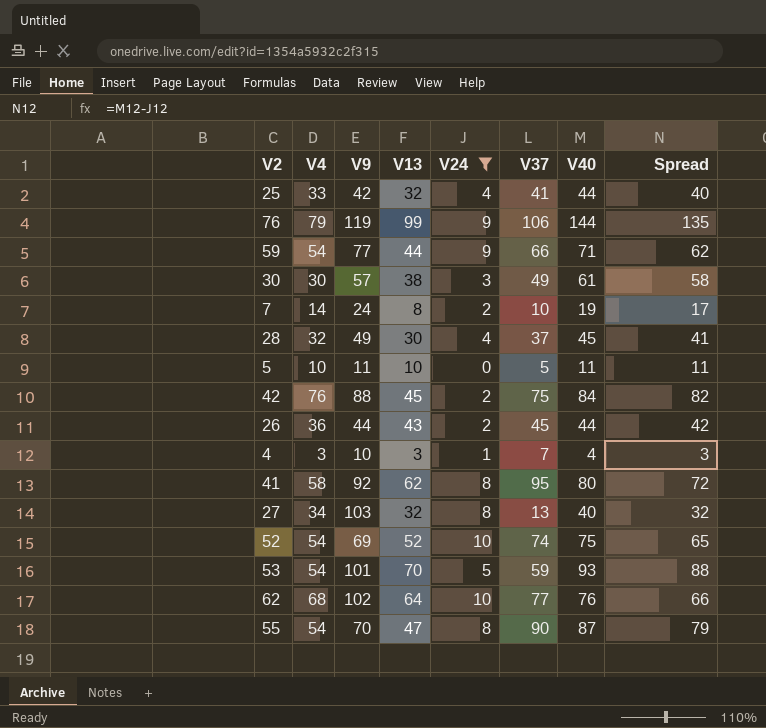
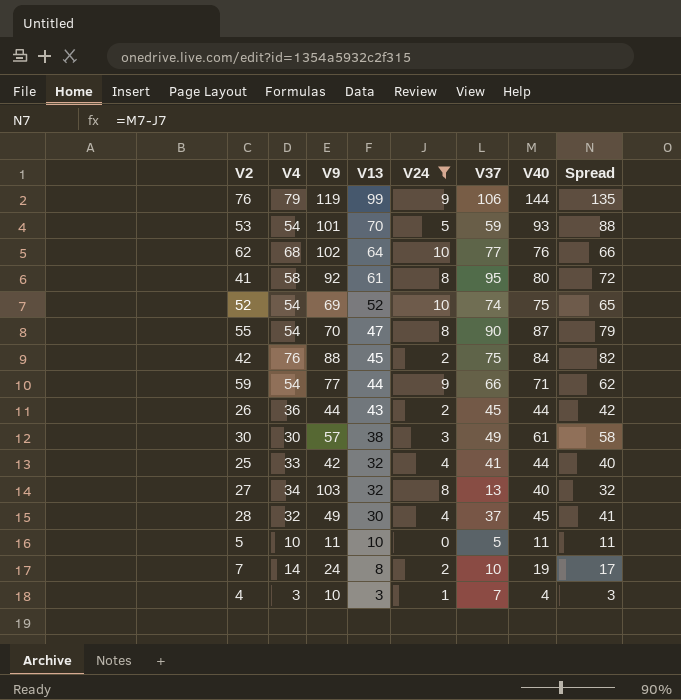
row order: none -> V13 descending
41 | V13: 62 -> 61

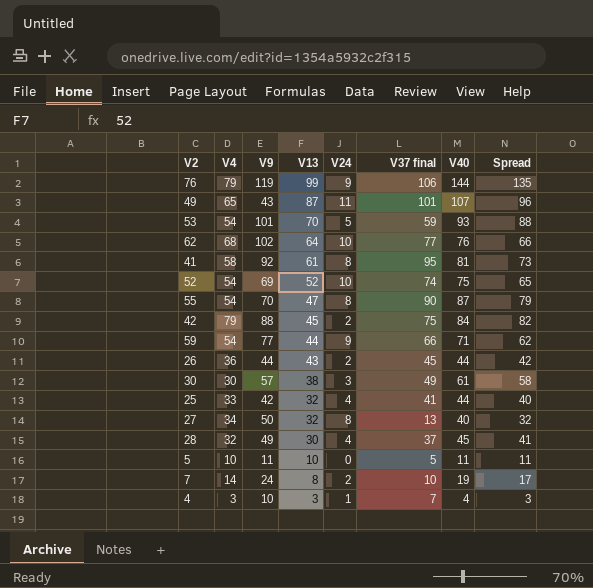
filter: V24 != 11 -> none
column name: V37 -> V37 final
41 | V40: 80 -> 81
41 | Spread: 72 -> 73
42 | V4: 76 -> 79
27 | V9: 103 -> 50

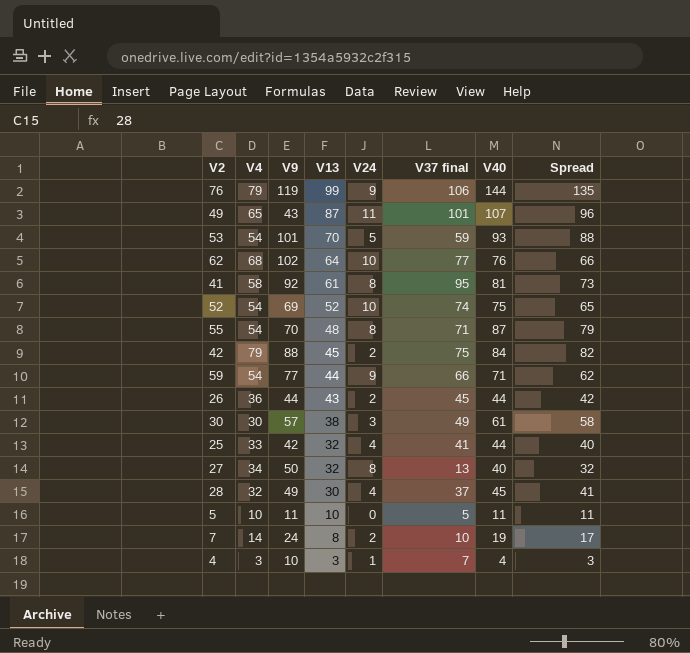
55 | V13: 47 -> 48
55 | V37 final: 90 -> 71

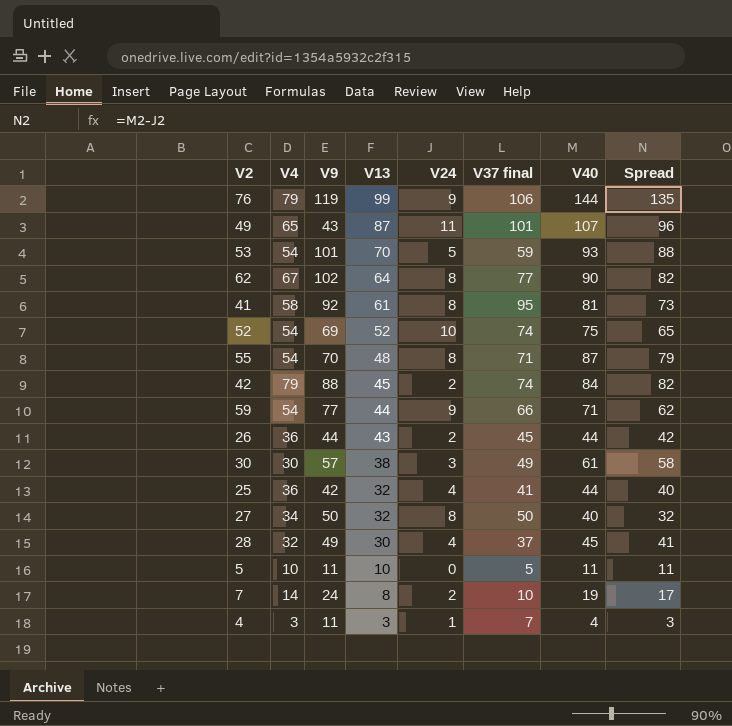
62 | V4: 68 -> 67
62 | V24: 10 -> 8
62 | V40: 76 -> 90
62 | Spread: 66 -> 82
42 | V37 final: 75 -> 74
25 | V4: 33 -> 36
27 | V37 final: 13 -> 50
4 | V9: 10 -> 11

